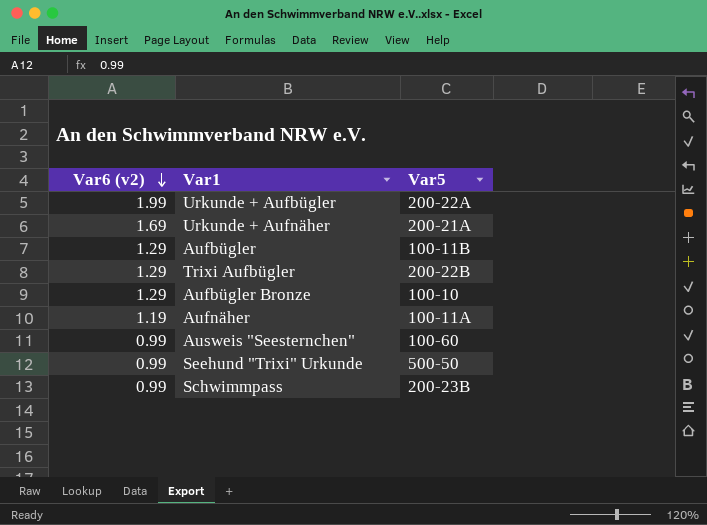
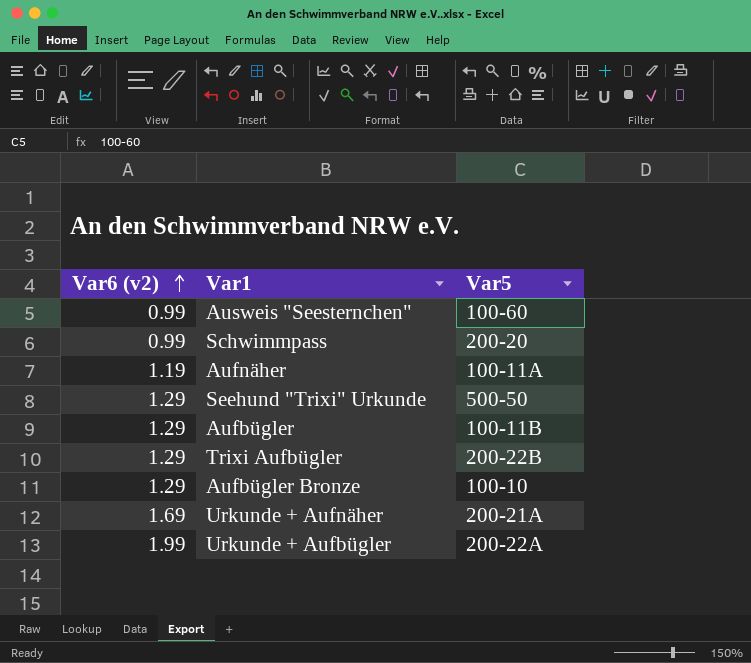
row order: Var6 (v2) descending -> Var6 (v2) ascending
Schwimmpass | Var5: 200-23B -> 200-20
Seehund "Trixi" Urkunde | Var6 (v2): 0.99 -> 1.29

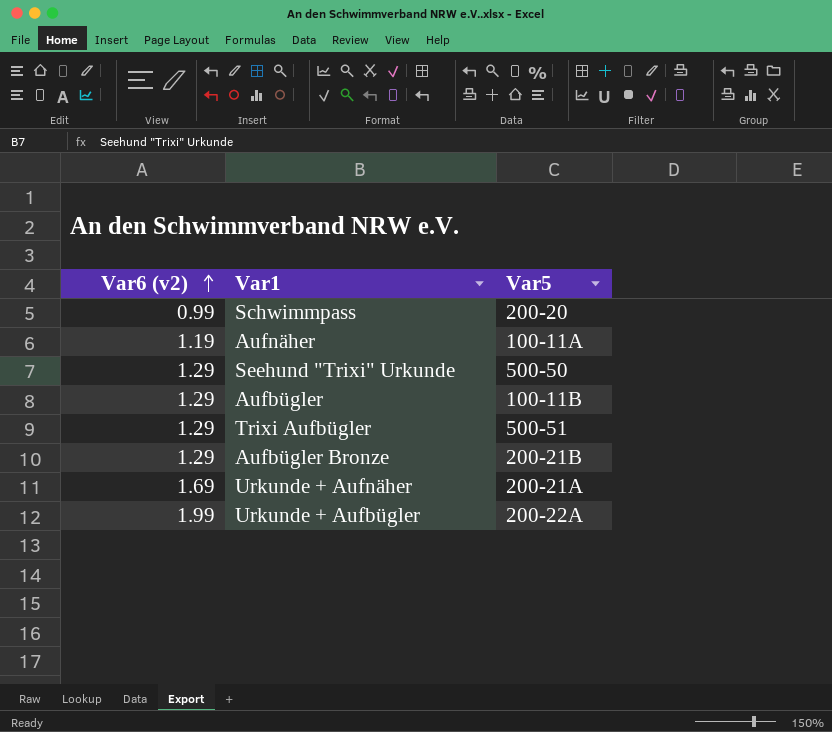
row Ausweis "Seesternchen": 0.99 | 100-60 -> none
Trixi Aufbügler | Var5: 200-22B -> 500-51
Aufbügler Bronze | Var5: 100-10 -> 200-21B

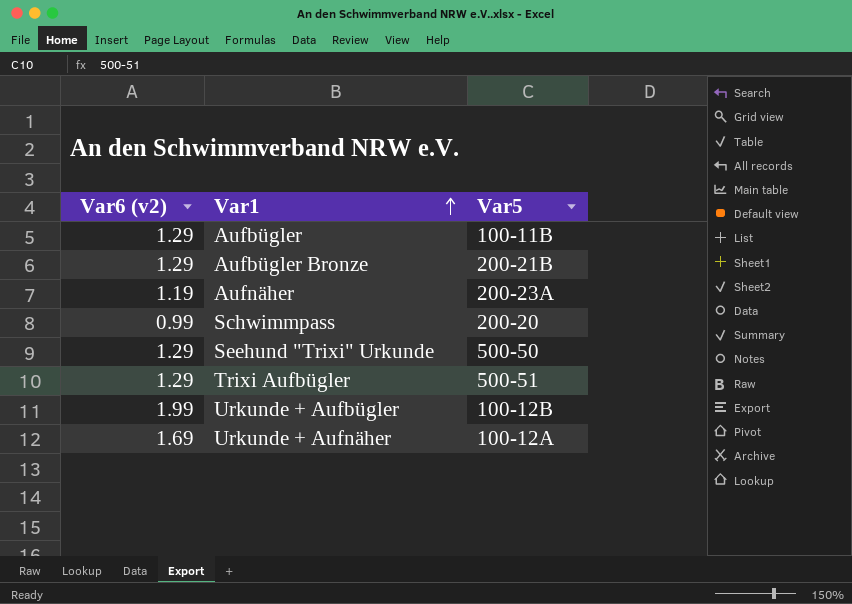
row order: Var6 (v2) ascending -> Var1 ascending
Aufnäher | Var5: 100-11A -> 200-23A
Urkunde + Aufbügler | Var5: 200-22A -> 100-12B
Urkunde + Aufnäher | Var5: 200-21A -> 100-12A

